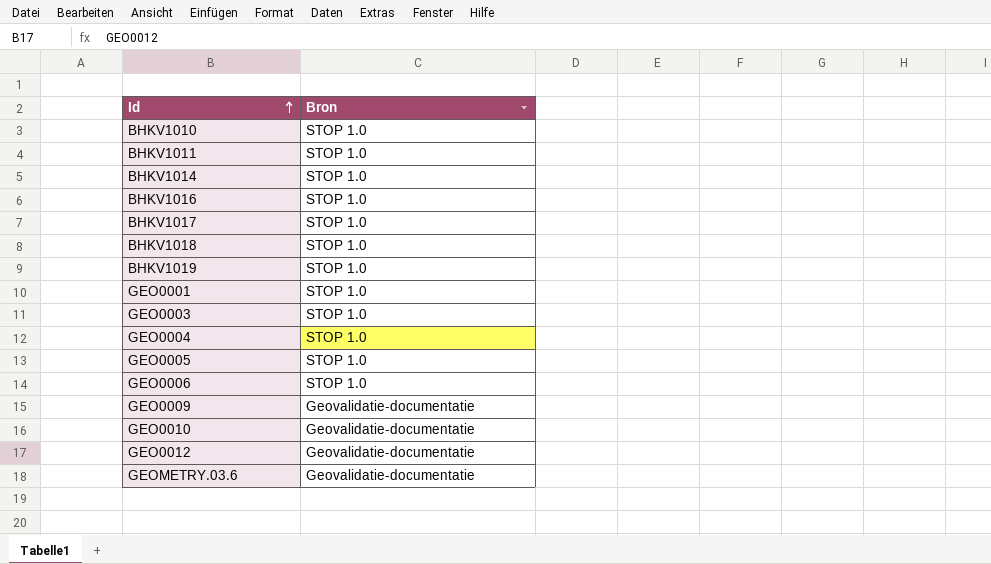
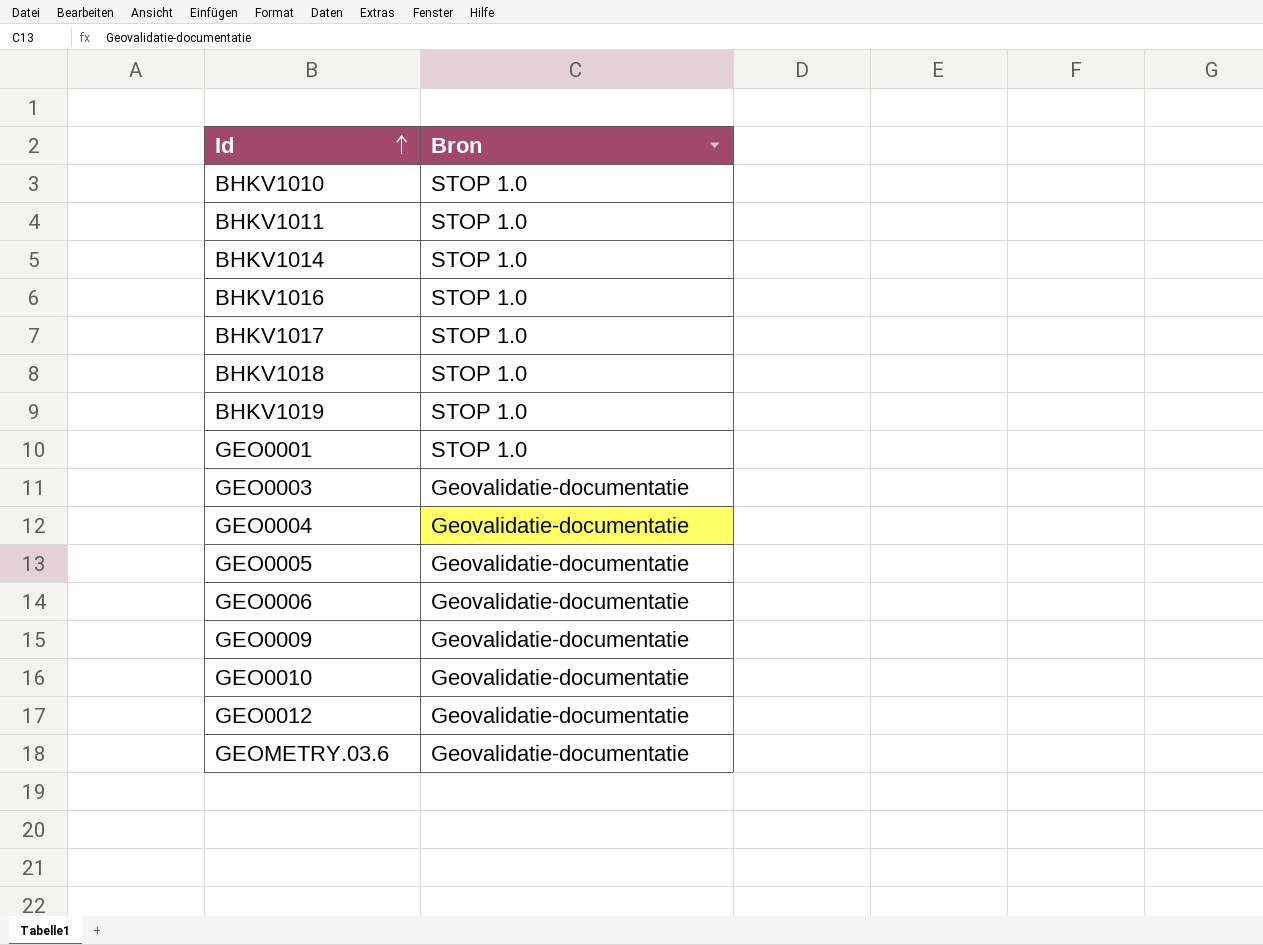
GEO0003 | Bron: STOP 1.0 -> Geovalidatie-documentatie
GEO0004 | Bron: STOP 1.0 -> Geovalidatie-documentatie
GEO0005 | Bron: STOP 1.0 -> Geovalidatie-documentatie
GEO0006 | Bron: STOP 1.0 -> Geovalidatie-documentatie

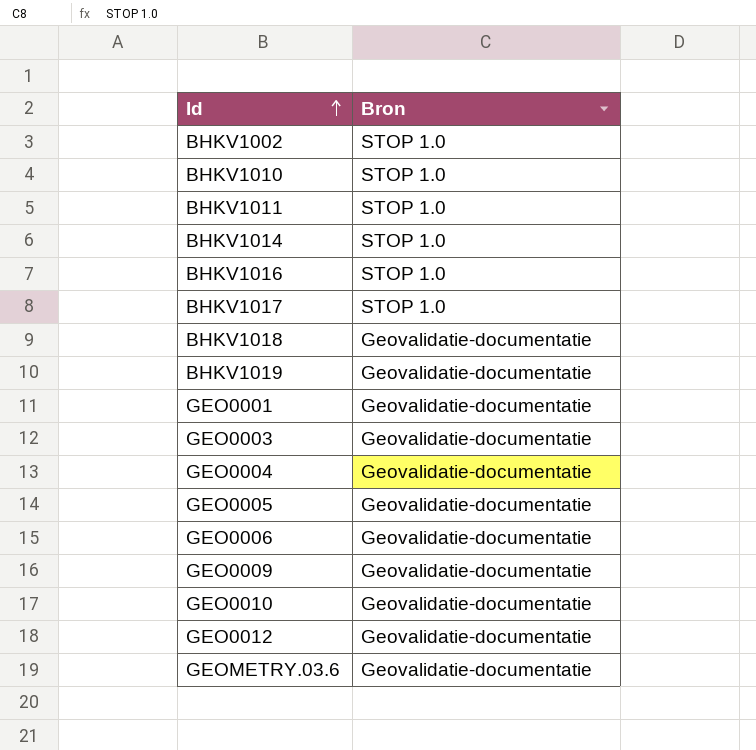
row BHKV1002: none -> STOP 1.0
BHKV1018 | Bron: STOP 1.0 -> Geovalidatie-documentatie
BHKV1019 | Bron: STOP 1.0 -> Geovalidatie-documentatie
GEO0001 | Bron: STOP 1.0 -> Geovalidatie-documentatie

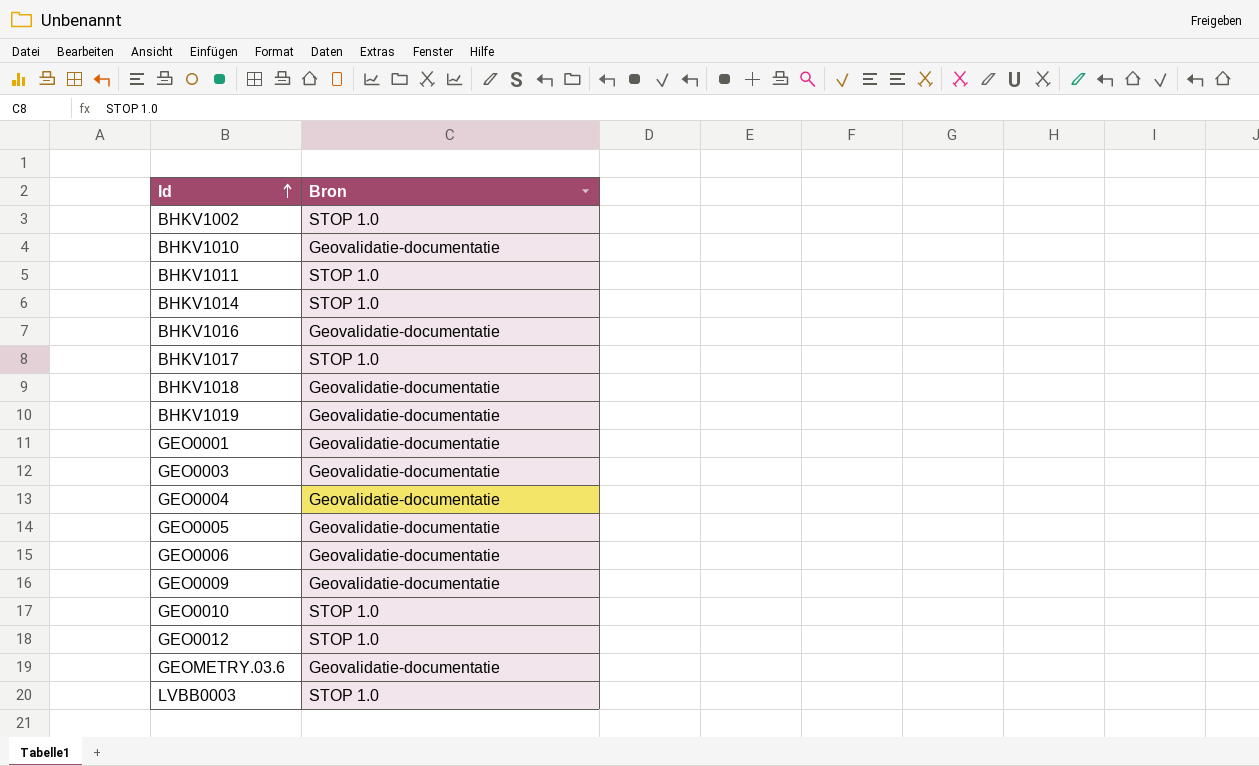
BHKV1010 | Bron: STOP 1.0 -> Geovalidatie-documentatie
BHKV1016 | Bron: STOP 1.0 -> Geovalidatie-documentatie
GEO0010 | Bron: Geovalidatie-documentatie -> STOP 1.0
GEO0012 | Bron: Geovalidatie-documentatie -> STOP 1.0
row LVBB0003: none -> STOP 1.0

